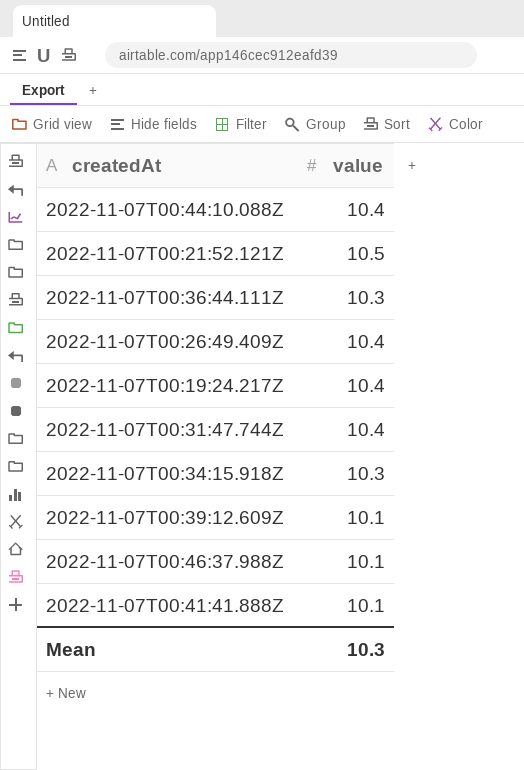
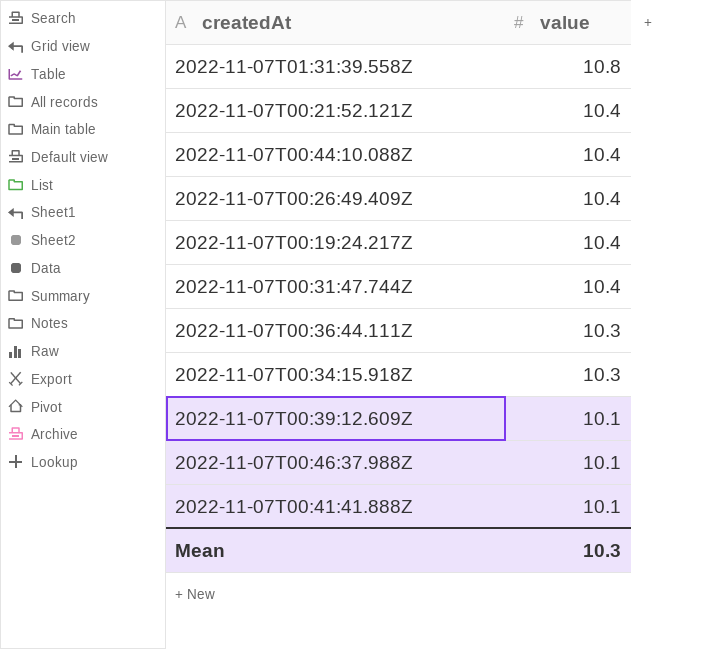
row order: none -> value descending
row 2022-11-07T01:31:39.558Z: none -> 10.8
2022-11-07T00:21:52.121Z | value: 10.5 -> 10.4

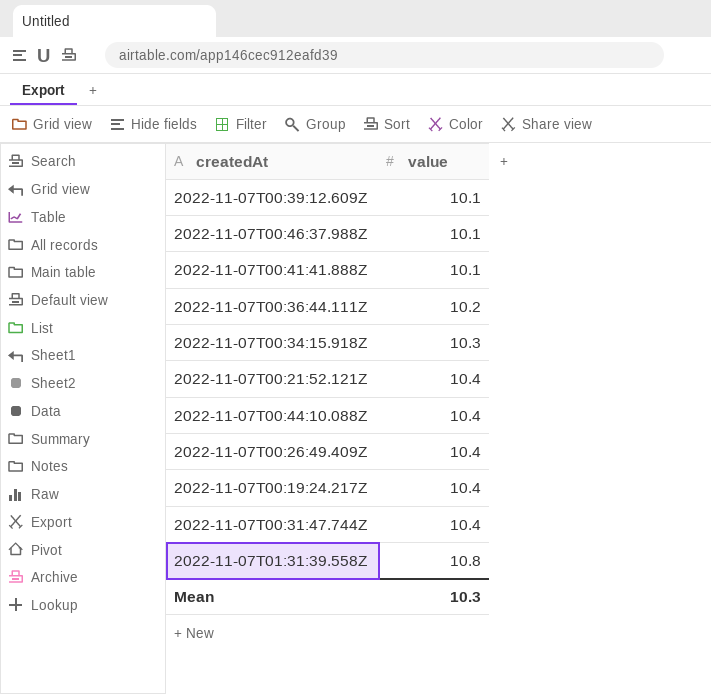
row order: value descending -> value ascending
2022-11-07T00:36:44.111Z | value: 10.3 -> 10.2

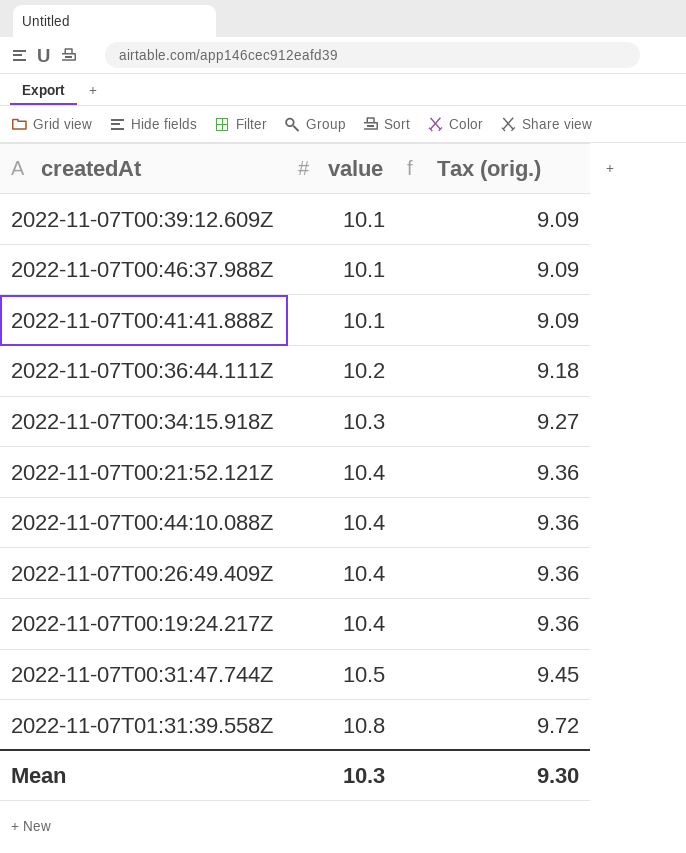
column Tax (orig.) | formula: none -> [value] * 0.9
2022-11-07T00:31:47.744Z | value: 10.4 -> 10.5

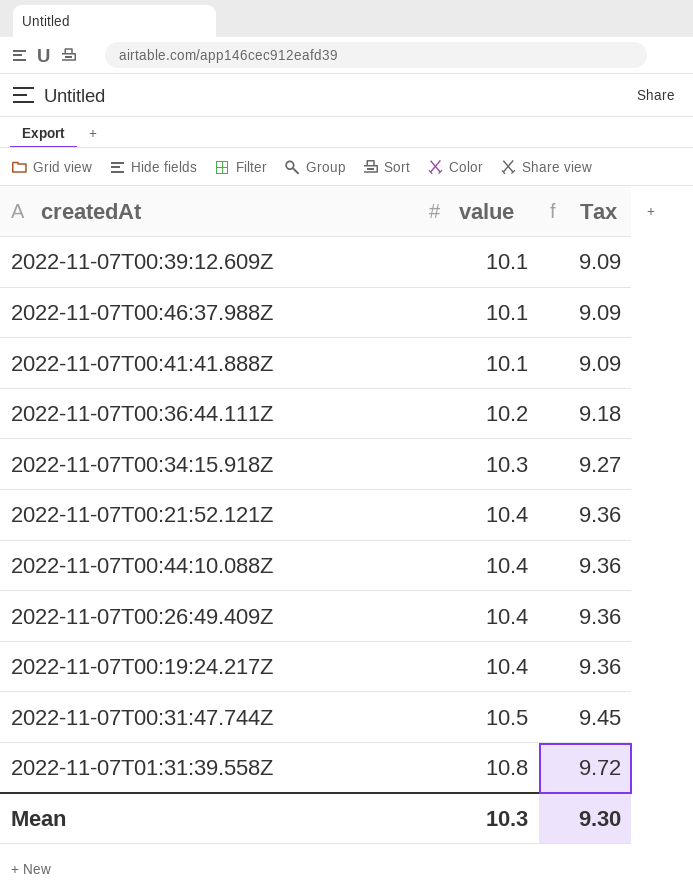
column name: Tax (orig.) -> Tax

